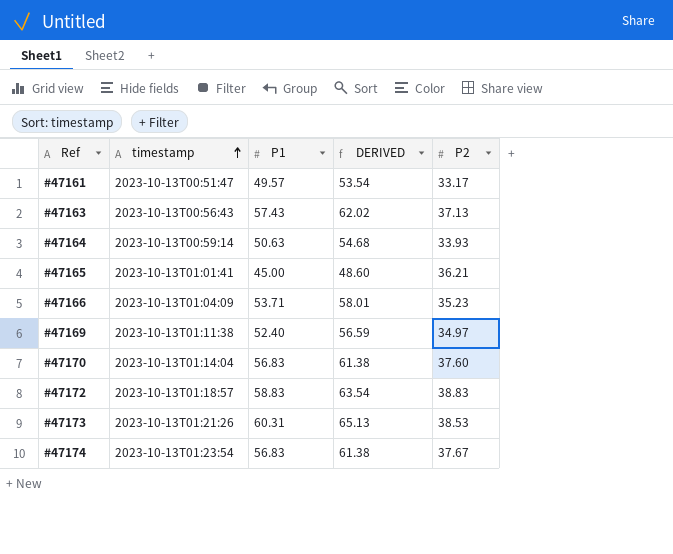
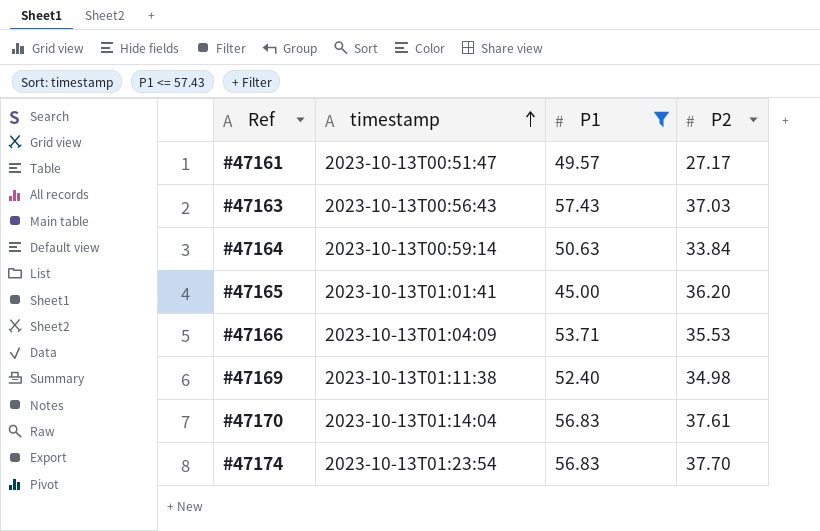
filter: none -> P1 <= 57.43
column DERIVED | formula: [P1] * 1.08 -> none
#47161 | P2: 33.17 -> 27.17
#47163 | P2: 37.13 -> 37.03
#47164 | P2: 33.93 -> 33.84
#47165 | P2: 36.21 -> 36.20
#47166 | P2: 35.23 -> 35.53
#47169 | P2: 34.97 -> 34.98
#47170 | P2: 37.60 -> 37.61
#47174 | P2: 37.67 -> 37.70

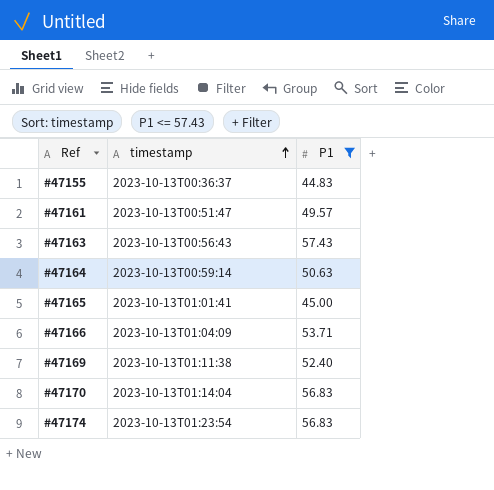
column P2 | position: 4 -> none
row #47155: none -> 2023-10-13T00:36:37 | 44.83

